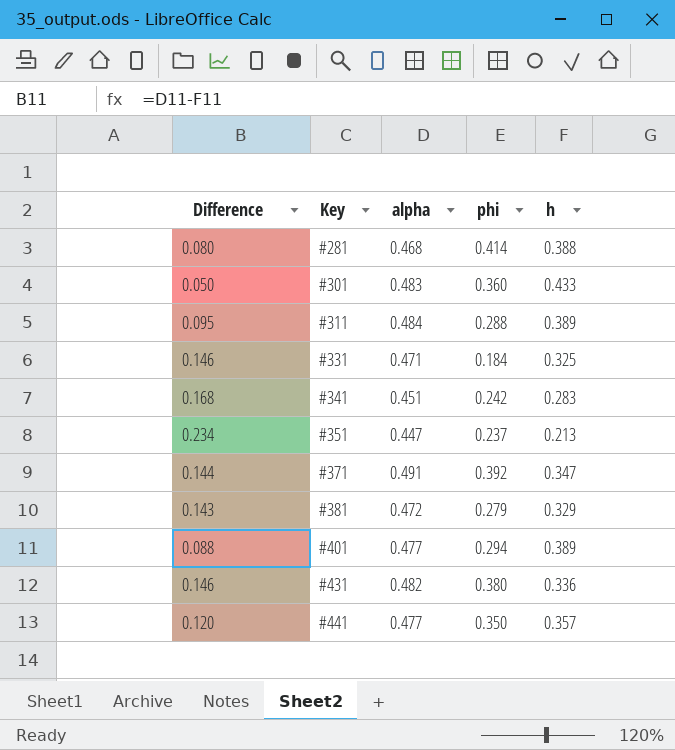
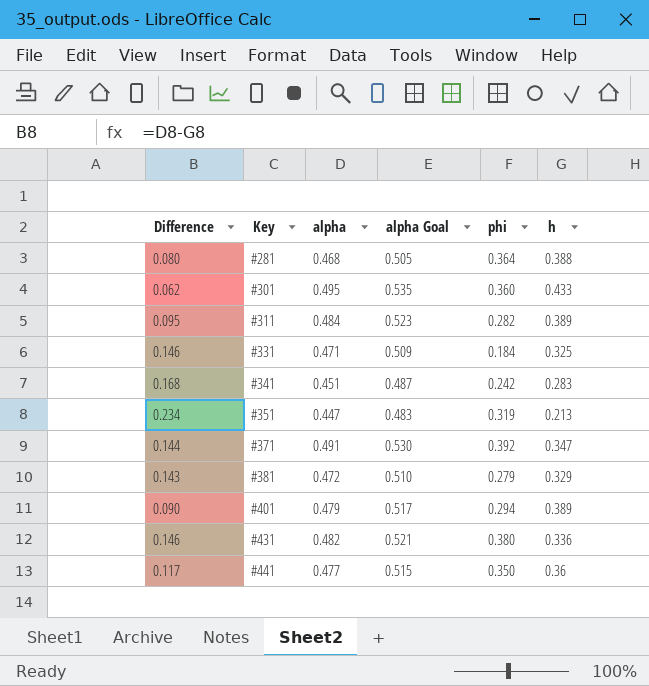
column alpha Goal | formula: none -> [alpha] * 1.08
#281 | phi: 0.414 -> 0.364
#301 | Difference: 0.050 -> 0.062
#301 | alpha: 0.483 -> 0.495
#311 | phi: 0.288 -> 0.282
#351 | phi: 0.237 -> 0.319
#401 | Difference: 0.088 -> 0.090
#401 | alpha: 0.477 -> 0.479
#441 | Difference: 0.120 -> 0.117
#441 | h: 0.357 -> 0.36

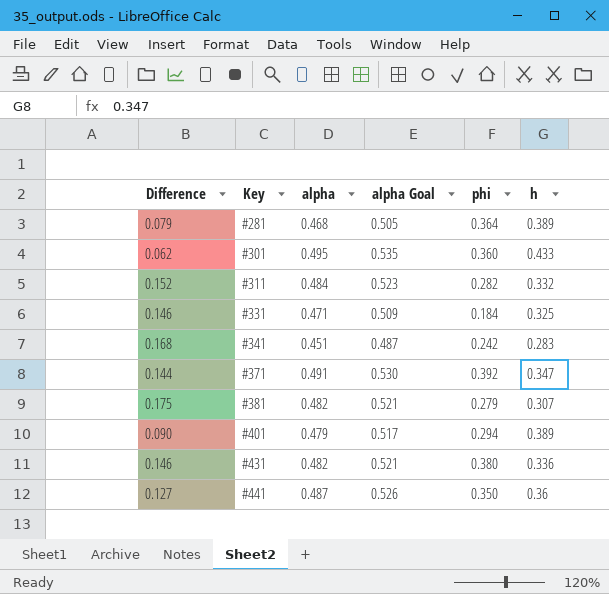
row #351: 0.234 | 0.447 | 0.483 | 0.319 | 0.213 -> none
#281 | Difference: 0.080 -> 0.079
#281 | h: 0.388 -> 0.389
#311 | Difference: 0.095 -> 0.152
#311 | h: 0.389 -> 0.332
#381 | Difference: 0.143 -> 0.175
#381 | alpha: 0.472 -> 0.482
#381 | alpha Goal: 0.510 -> 0.521
#381 | h: 0.329 -> 0.307
#441 | Difference: 0.117 -> 0.127
#441 | alpha: 0.477 -> 0.487
#441 | alpha Goal: 0.515 -> 0.526

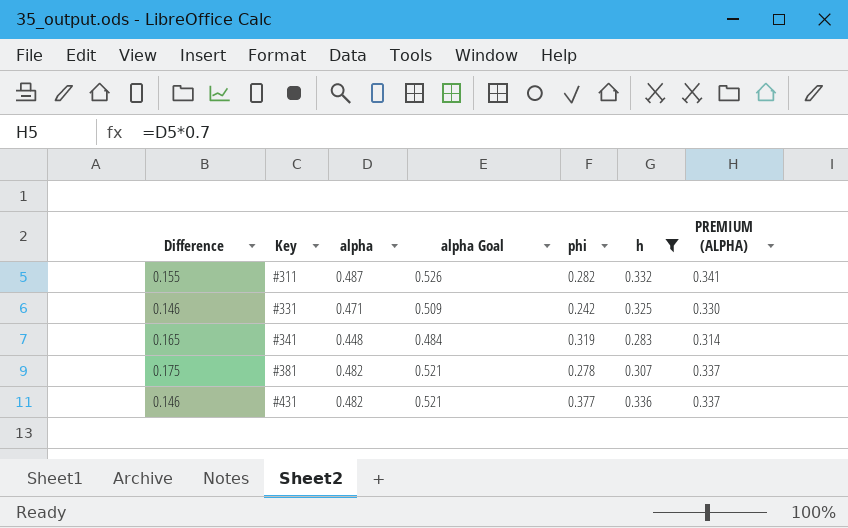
filter: none -> h <= 0.336
column PREMIUM (ALPHA) | formula: none -> [alpha] * 0.7
#311 | Difference: 0.152 -> 0.155
#311 | alpha: 0.484 -> 0.487
#311 | alpha Goal: 0.523 -> 0.526
#331 | phi: 0.184 -> 0.242
#341 | Difference: 0.168 -> 0.165
#341 | alpha: 0.451 -> 0.448
#341 | alpha Goal: 0.487 -> 0.484
#341 | phi: 0.242 -> 0.319
#381 | phi: 0.279 -> 0.278
#431 | phi: 0.380 -> 0.377

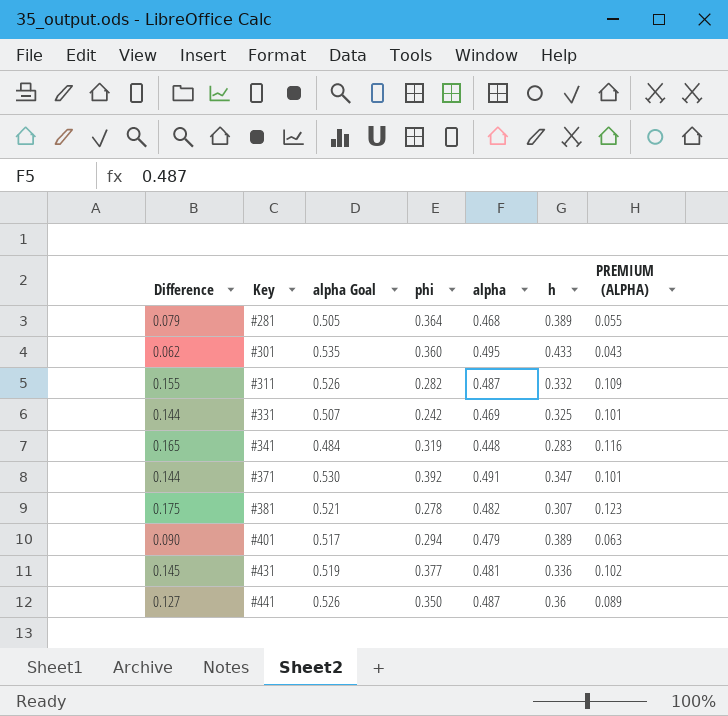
filter: h <= 0.336 -> none
column alpha | position: 3 -> 5
column PREMIUM (ALPHA) | formula: [alpha] * 0.7 -> [Difference] * 0.7
#331 | Difference: 0.146 -> 0.144
#331 | alpha Goal: 0.509 -> 0.507
#331 | alpha: 0.471 -> 0.469
#431 | Difference: 0.146 -> 0.145
#431 | alpha Goal: 0.521 -> 0.519
#431 | alpha: 0.482 -> 0.481

